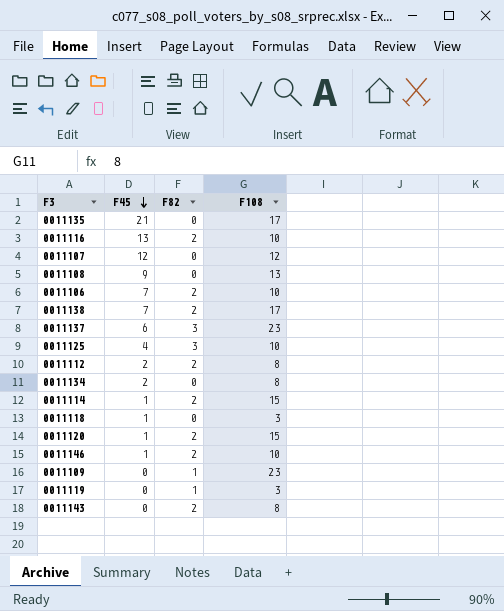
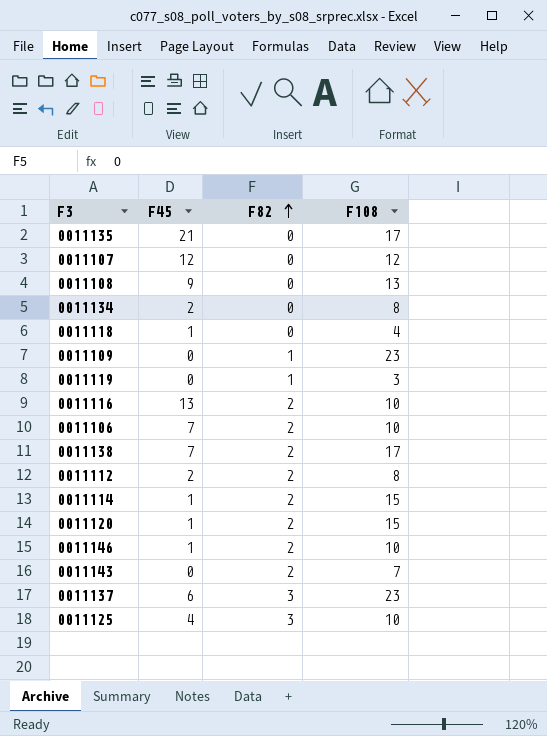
row order: F45 descending -> F82 ascending
0011118 | F108: 3 -> 4
0011143 | F108: 8 -> 7

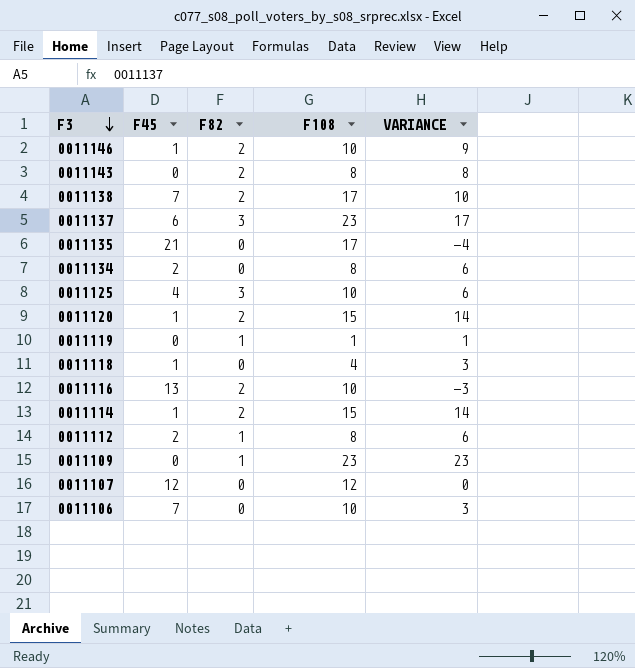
row order: F82 ascending -> F3 descending
column VARIANCE | formula: none -> [F108] - [F45]
row 0011108: 9 | 0 | 13 -> none
0011143 | F108: 7 -> 8
0011119 | F108: 3 -> 1
0011112 | F82: 2 -> 1
0011106 | F82: 2 -> 0

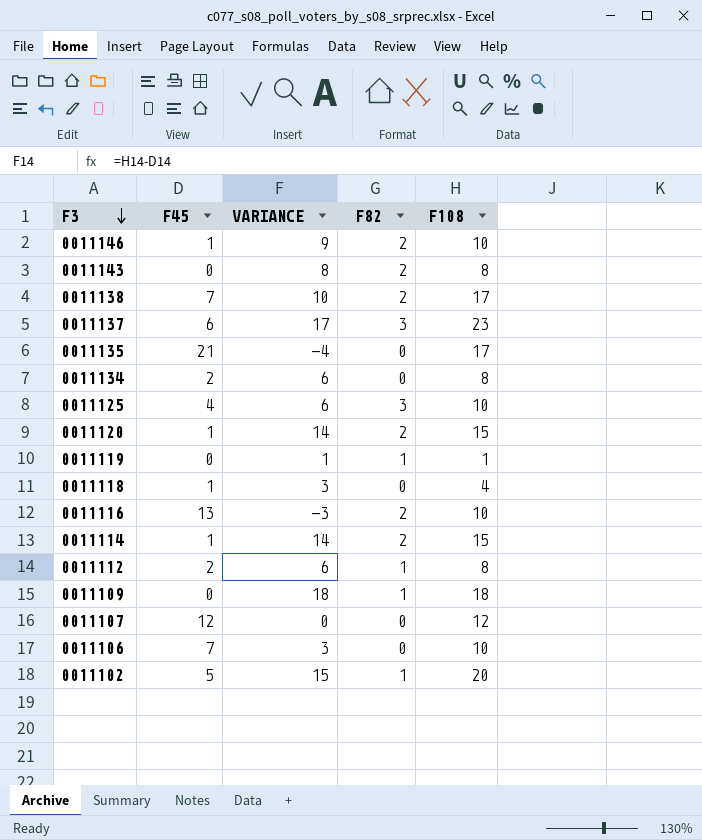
column VARIANCE | position: 5 -> 3
0011109 | VARIANCE: 23 -> 18
0011109 | F108: 23 -> 18
row 0011102: none -> 5 | 15 | 1 | 20

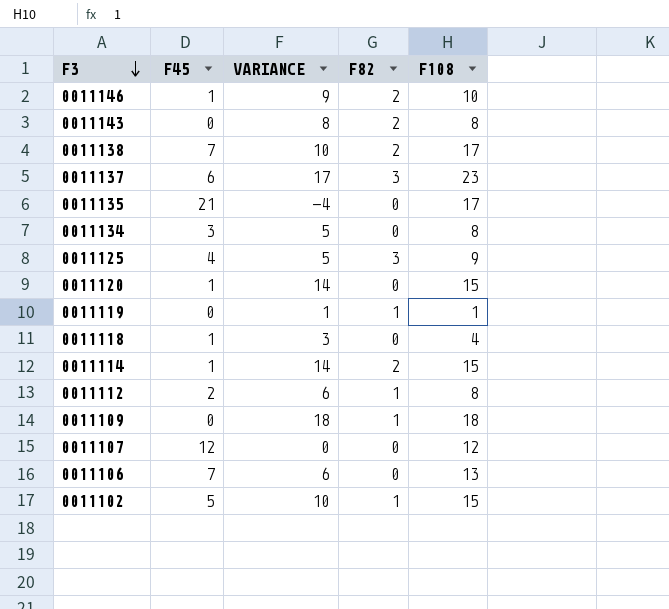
row 0011116: 13 | -3 | 2 | 10 -> none
0011134 | F45: 2 -> 3
0011134 | VARIANCE: 6 -> 5
0011125 | VARIANCE: 6 -> 5
0011125 | F108: 10 -> 9
0011120 | F82: 2 -> 0
0011106 | VARIANCE: 3 -> 6
0011106 | F108: 10 -> 13
0011102 | VARIANCE: 15 -> 10
0011102 | F108: 20 -> 15

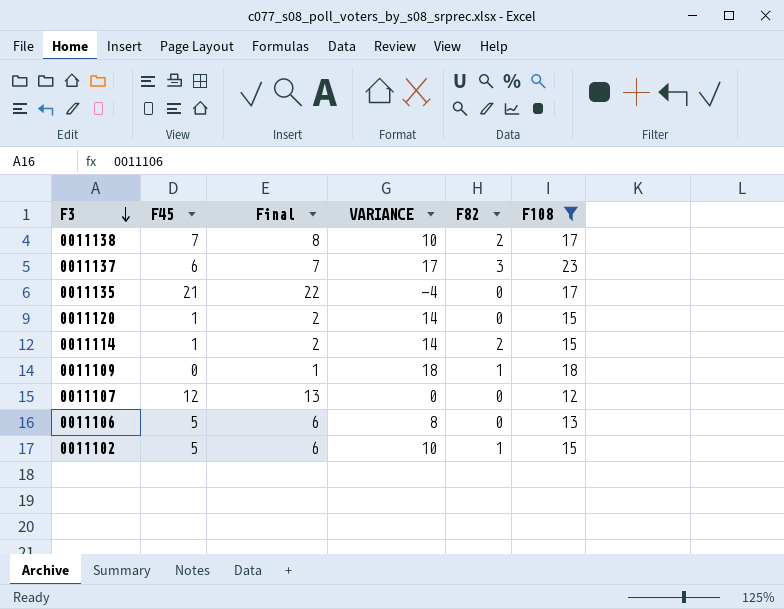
filter: none -> F108 >= 12
column Final | formula: none -> [F45] + 1
0011106 | F45: 7 -> 5
0011106 | VARIANCE: 6 -> 8

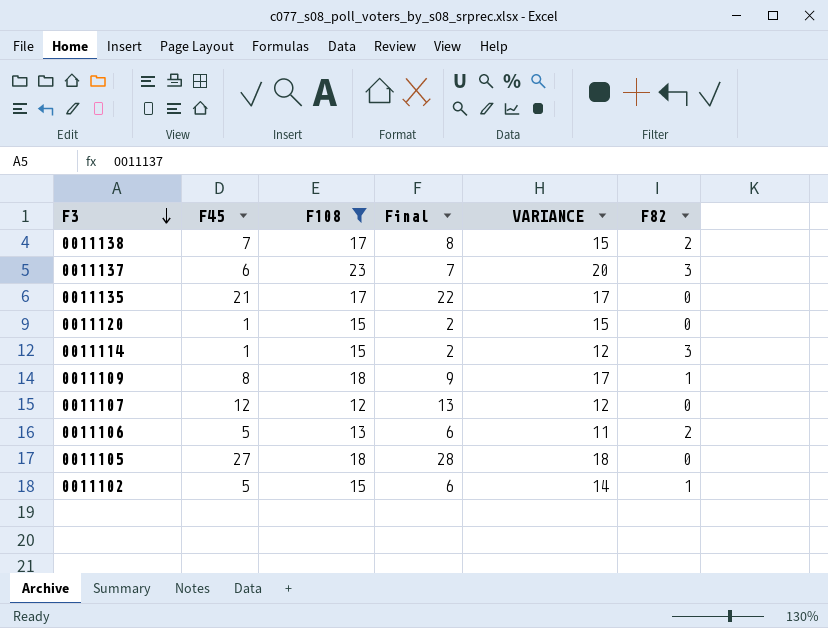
column F108 | position: 6 -> 3
column VARIANCE | formula: [F108] - [F45] -> [F108] - [F82]
0011114 | F82: 2 -> 3
0011109 | F45: 0 -> 8
0011109 | Final: 1 -> 9
0011106 | F82: 0 -> 2
row 0011105: none -> 27 | 18 | 28 | 18 | 0

